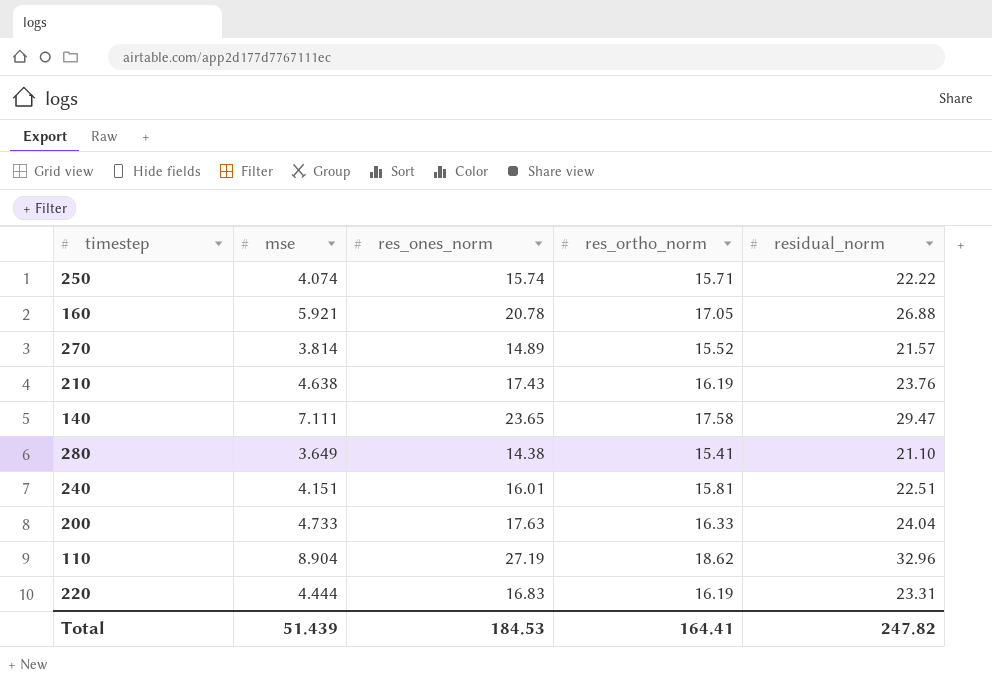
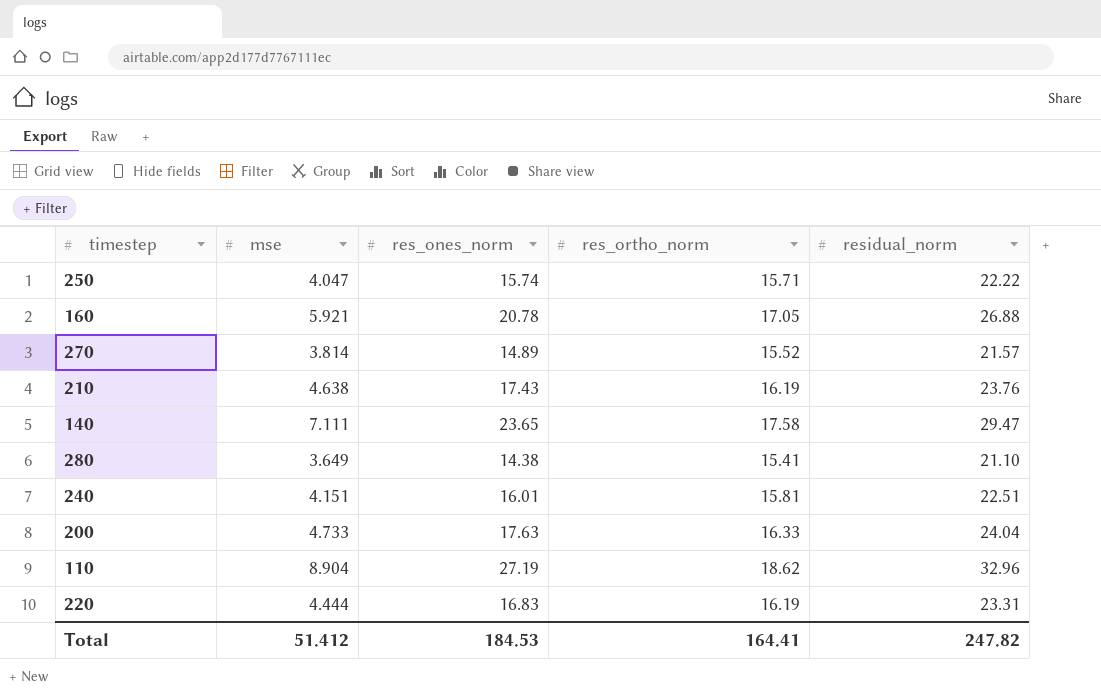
250 | mse: 4.074 -> 4.047
Total | mse: 51.439 -> 51.412

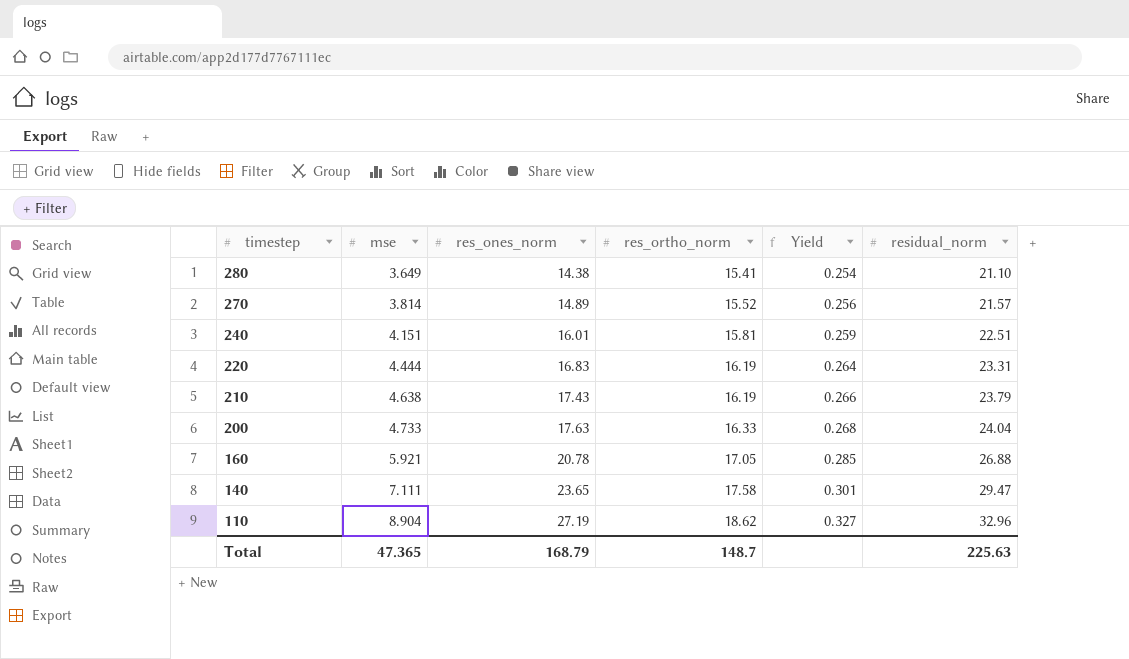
row order: none -> timestep descending
column Yield | formula: none -> [mse] / [res_ones_norm]
row 250: 4.047 | 15.74 | 15.71 | 22.22 -> none
210 | residual_norm: 23.76 -> 23.79
Total | mse: 51.412 -> 47.365
Total | res_ones_norm: 184.53 -> 168.79
Total | res_ortho_norm: 164.41 -> 148.7
Total | residual_norm: 247.82 -> 225.63

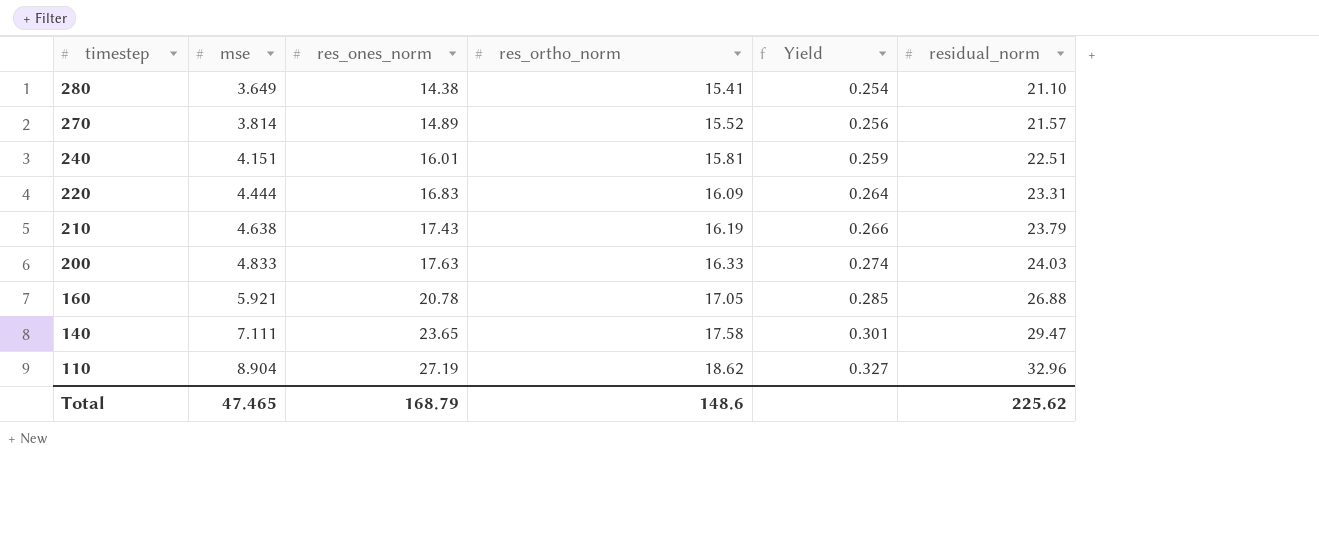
220 | res_ortho_norm: 16.19 -> 16.09
200 | mse: 4.733 -> 4.833
200 | Yield: 0.268 -> 0.274
200 | residual_norm: 24.04 -> 24.03
Total | mse: 47.365 -> 47.465
Total | res_ortho_norm: 148.7 -> 148.6
Total | residual_norm: 225.63 -> 225.62

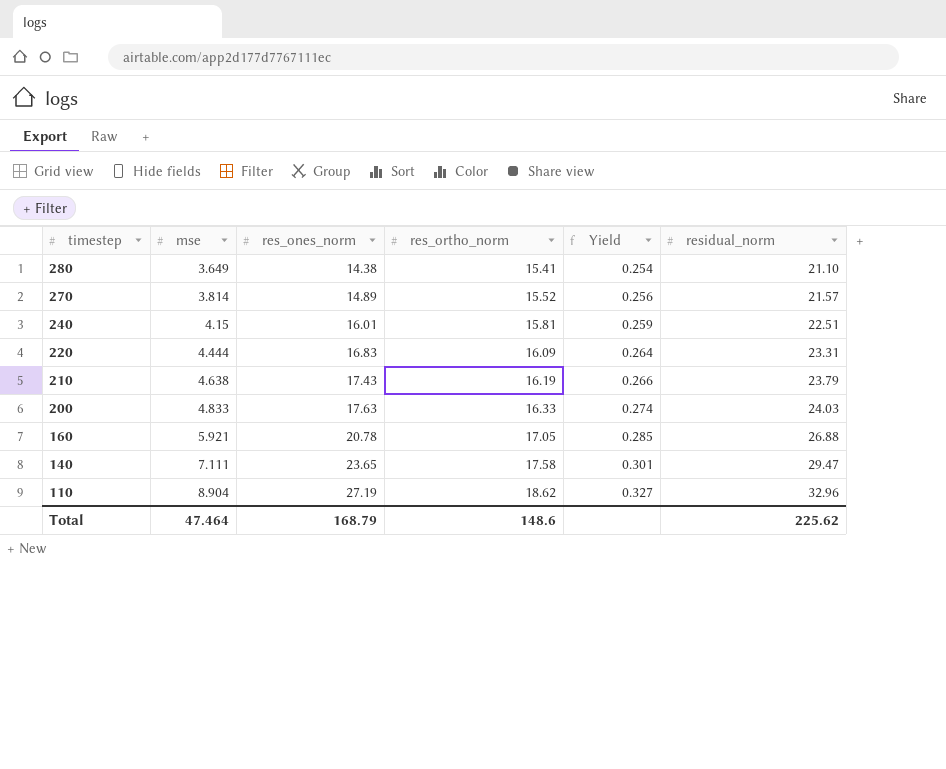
240 | mse: 4.151 -> 4.15
Total | mse: 47.465 -> 47.464

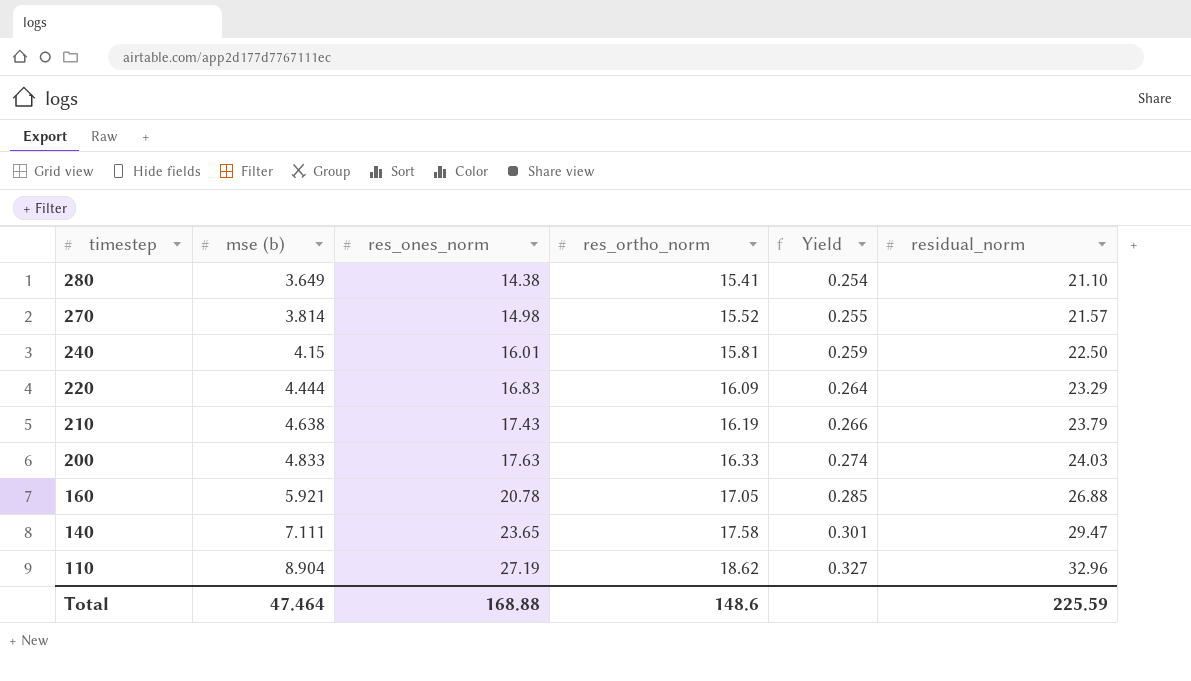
column name: mse -> mse (b)
270 | res_ones_norm: 14.89 -> 14.98
270 | Yield: 0.256 -> 0.255
240 | residual_norm: 22.51 -> 22.50
220 | residual_norm: 23.31 -> 23.29
Total | res_ones_norm: 168.79 -> 168.88
Total | residual_norm: 225.62 -> 225.59

